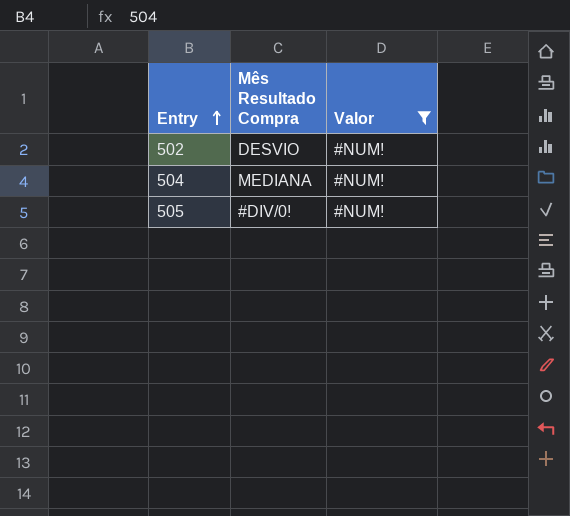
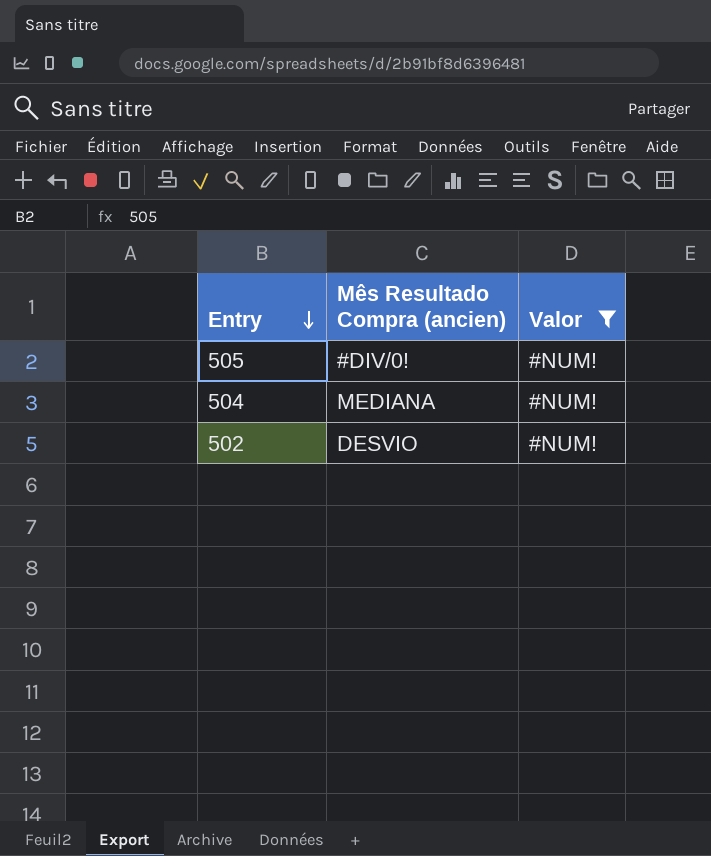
row order: Entry ascending -> Entry descending
column name: Mês Resultado Compra -> Mês Resultado Compra (ancien)

